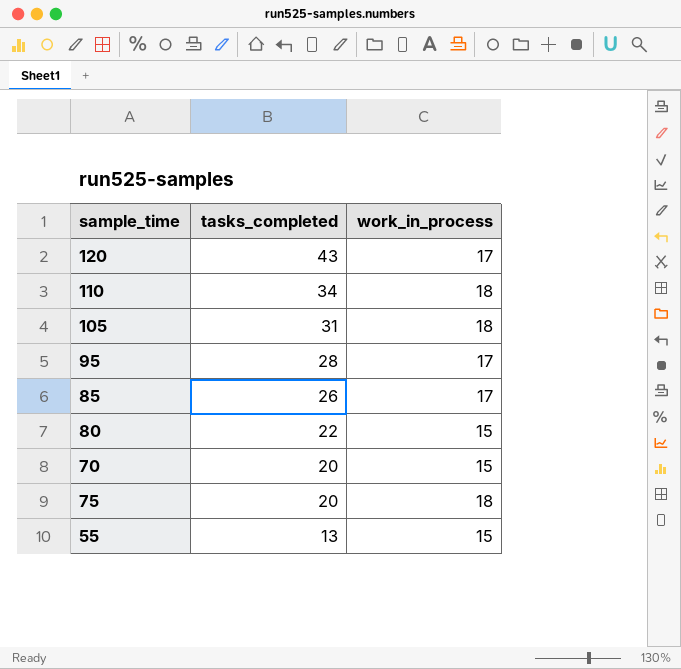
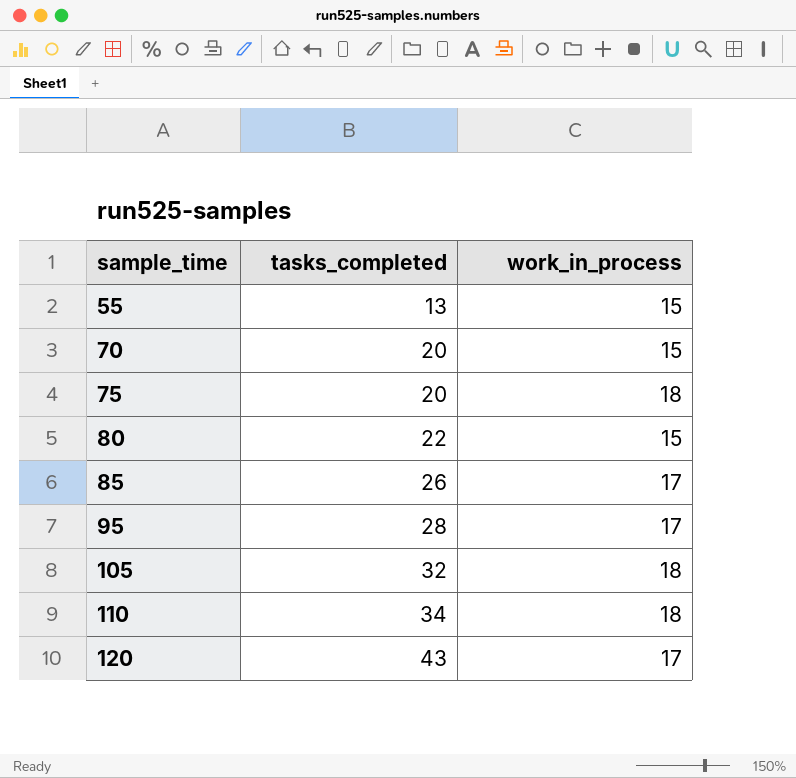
row order: tasks_completed descending -> sample_time ascending
105 | tasks_completed: 31 -> 32

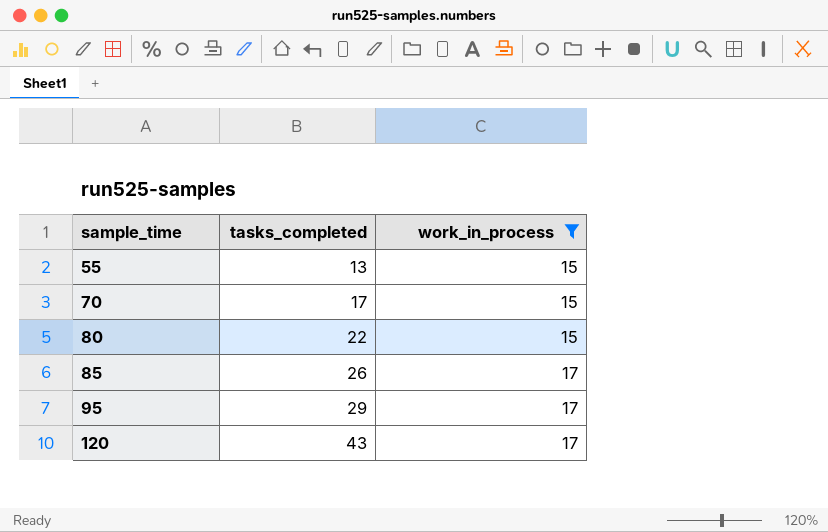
filter: none -> work_in_process != 18
70 | tasks_completed: 20 -> 17
95 | tasks_completed: 28 -> 29

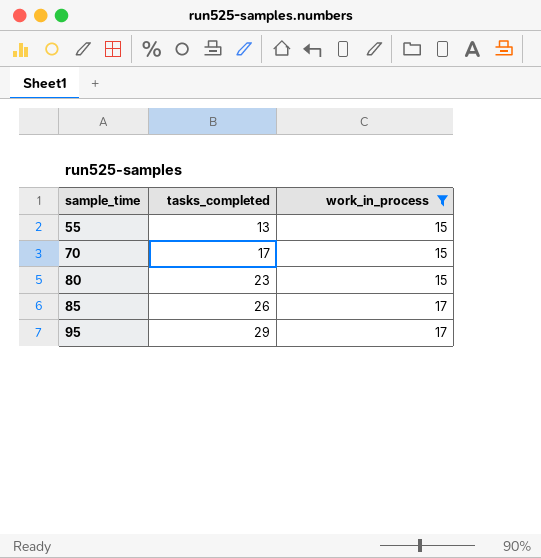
row 120: 43 | 17 -> none
80 | tasks_completed: 22 -> 23

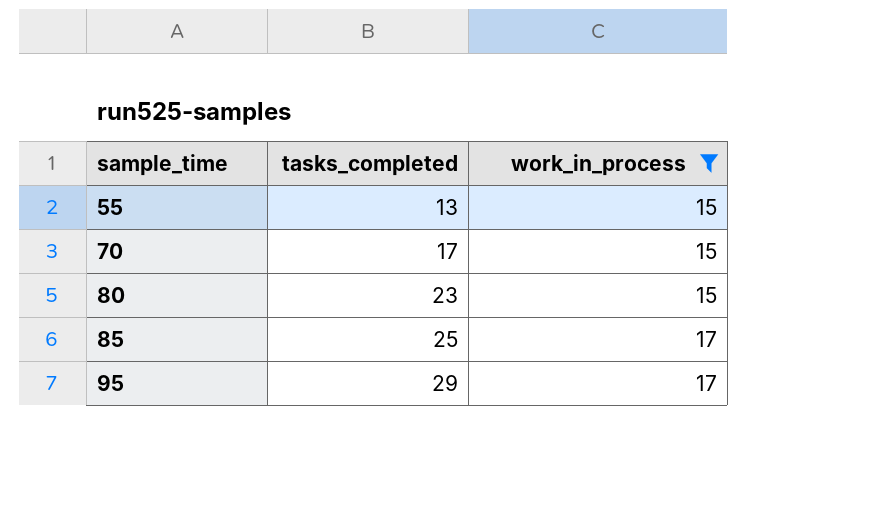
85 | tasks_completed: 26 -> 25

